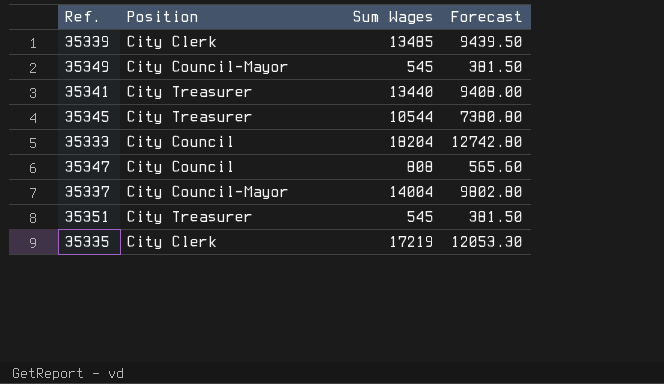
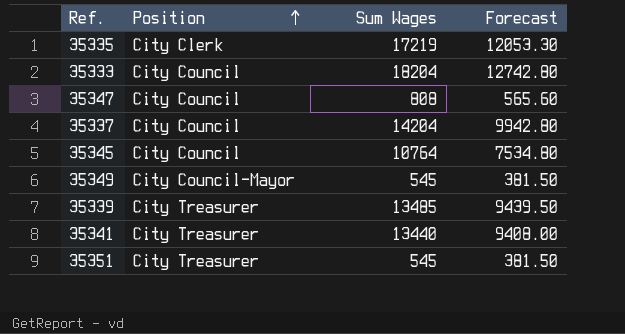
row order: none -> Position ascending
35337 | Position: City Council-Mayor -> City Council
35337 | Sum Wages: 14004 -> 14204
35337 | Forecast: 9802.80 -> 9942.80
35345 | Position: City Treasurer -> City Council
35345 | Sum Wages: 10544 -> 10764
35345 | Forecast: 7380.80 -> 7534.80
35339 | Position: City Clerk -> City Treasurer

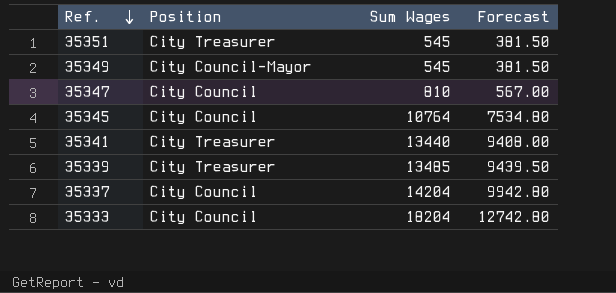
row order: Position ascending -> Ref. descending
row 35335: City Clerk | 17219 | 12053.30 -> none
35347 | Sum Wages: 808 -> 810
35347 | Forecast: 565.60 -> 567.00

